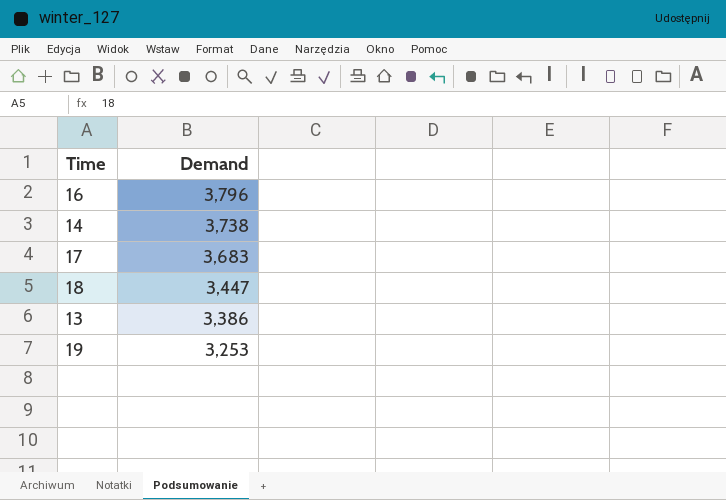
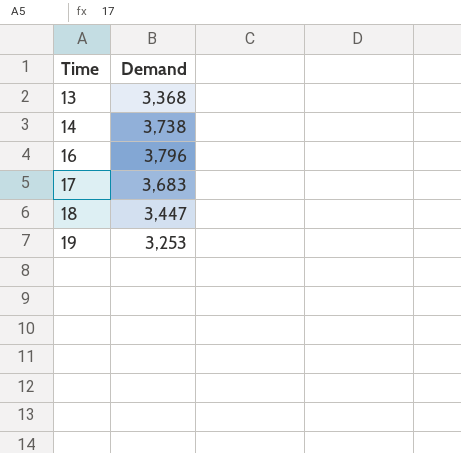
row order: Demand descending -> Time ascending
13 | Demand: 3,386 -> 3,368

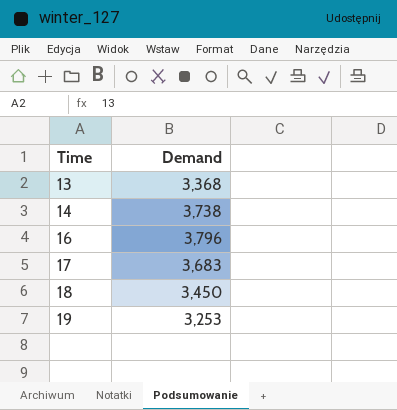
18 | Demand: 3,447 -> 3,450

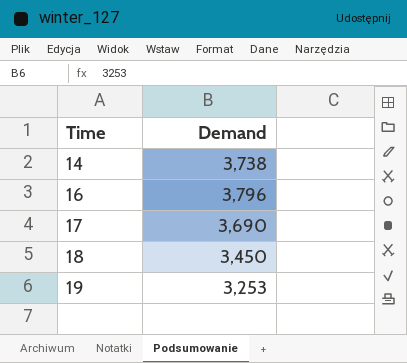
row 13: 3,368 -> none
17 | Demand: 3,683 -> 3,690

